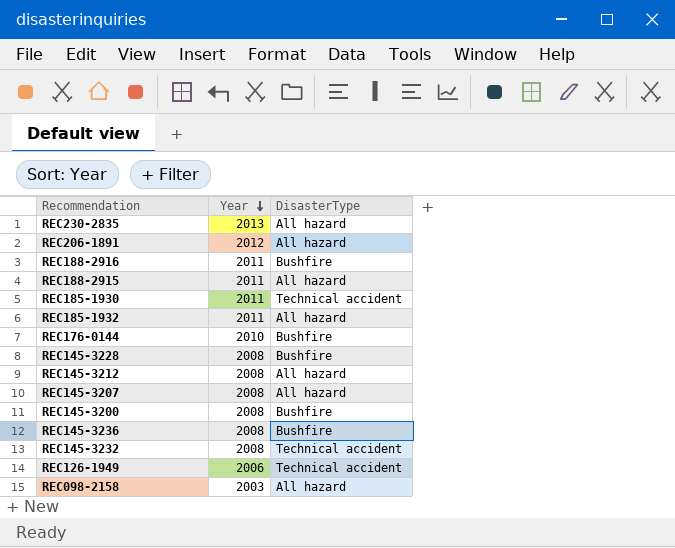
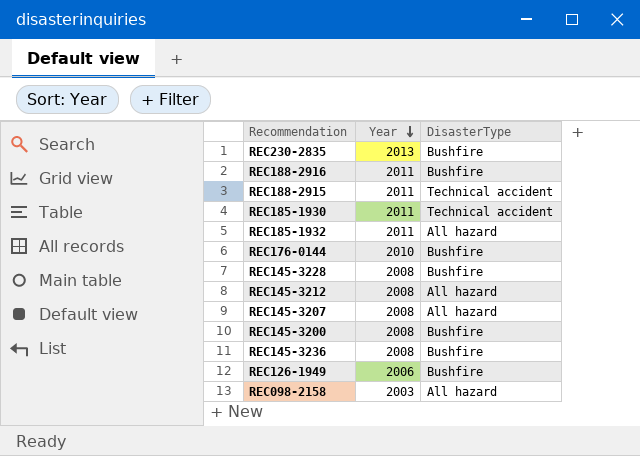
row REC206-1891: 2012 | All hazard -> none
row REC145-3232: 2008 | Technical accident -> none
REC230-2835 | DisasterType: All hazard -> Bushfire
REC188-2915 | DisasterType: All hazard -> Technical accident
REC126-1949 | DisasterType: Technical accident -> Bushfire

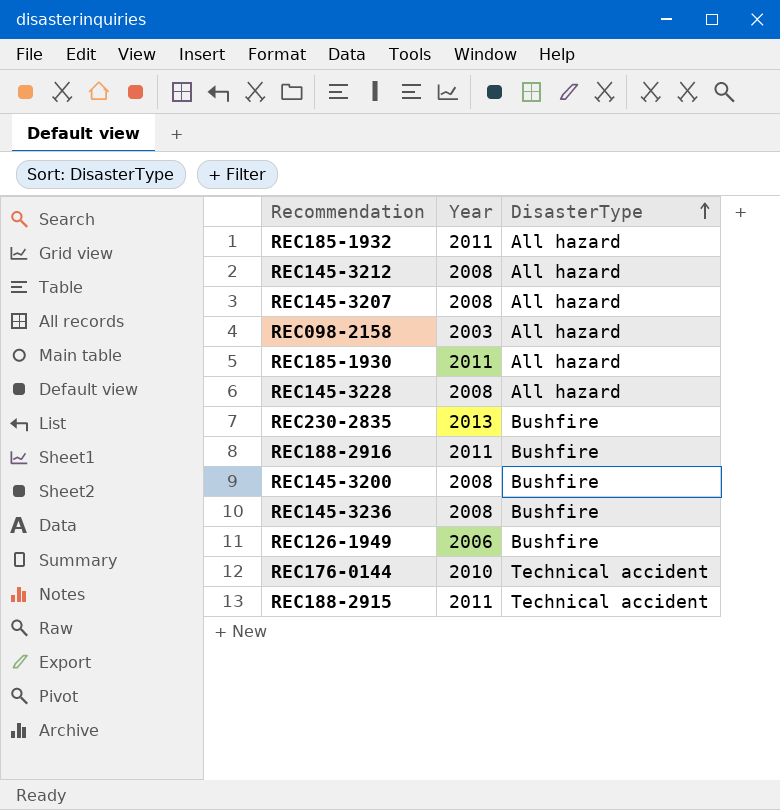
row order: Year descending -> DisasterType ascending
REC185-1930 | DisasterType: Technical accident -> All hazard
REC145-3228 | DisasterType: Bushfire -> All hazard
REC176-0144 | DisasterType: Bushfire -> Technical accident

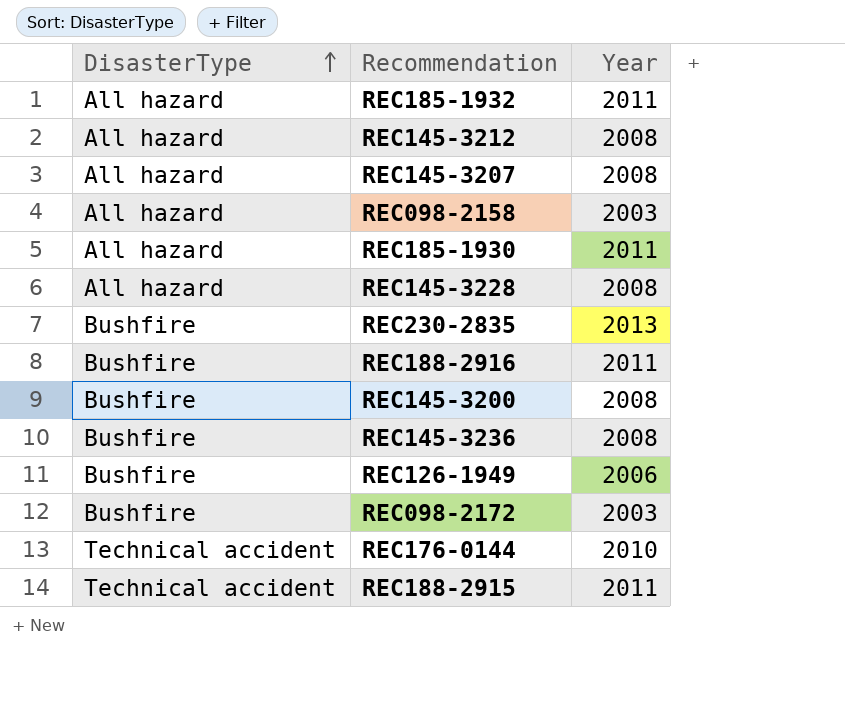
column DisasterType | position: 3 -> 1
row REC098-2172: none -> Bushfire | 2003

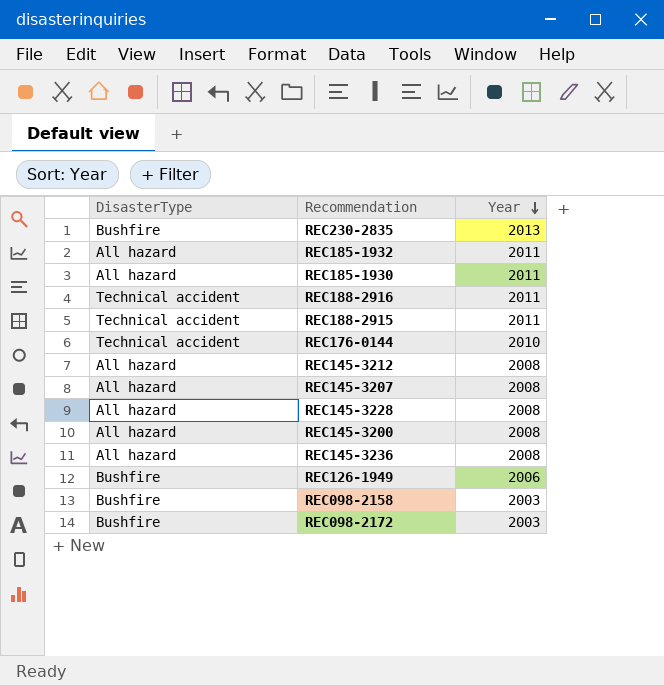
row order: DisasterType ascending -> Year descending
REC188-2916 | DisasterType: Bushfire -> Technical accident
REC145-3200 | DisasterType: Bushfire -> All hazard
REC145-3236 | DisasterType: Bushfire -> All hazard
REC098-2158 | DisasterType: All hazard -> Bushfire

